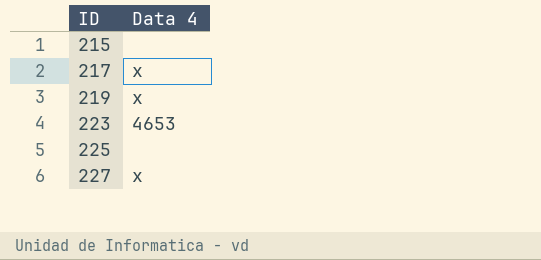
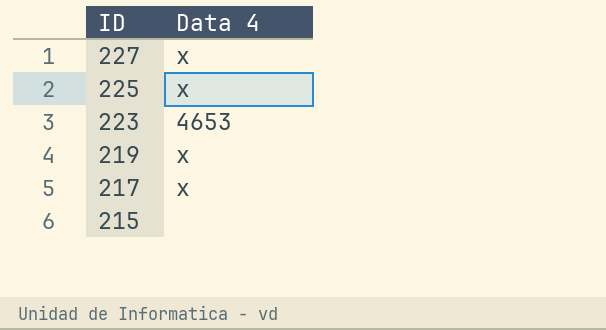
row order: ID ascending -> ID descending
225 | Data 4: none -> x

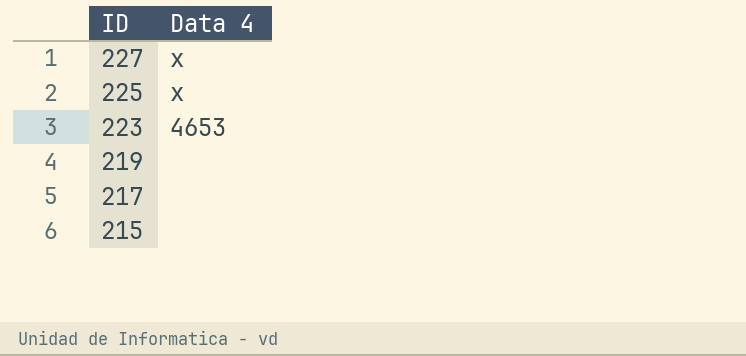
219 | Data 4: x -> none
217 | Data 4: x -> none

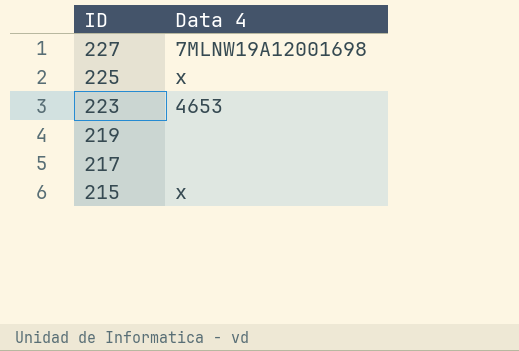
227 | Data 4: x -> 7MLNW19A12001698
215 | Data 4: none -> x

